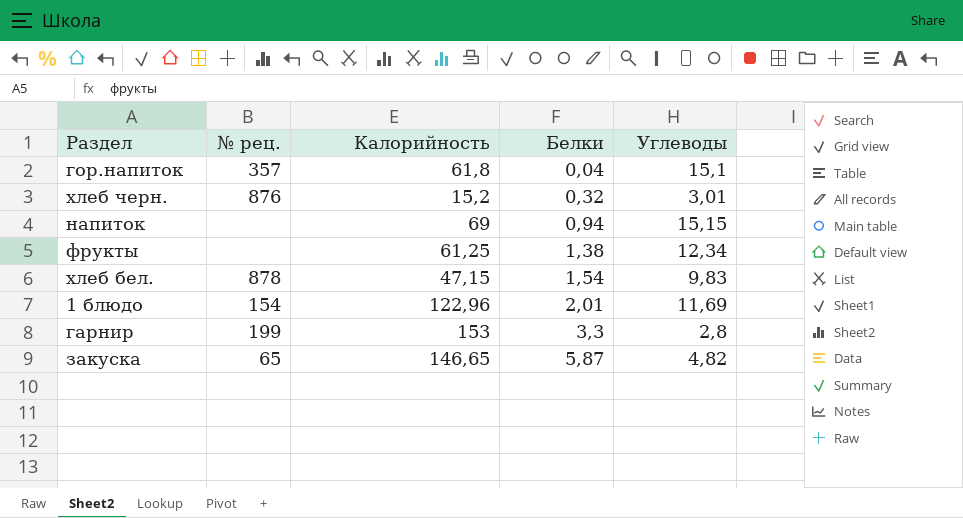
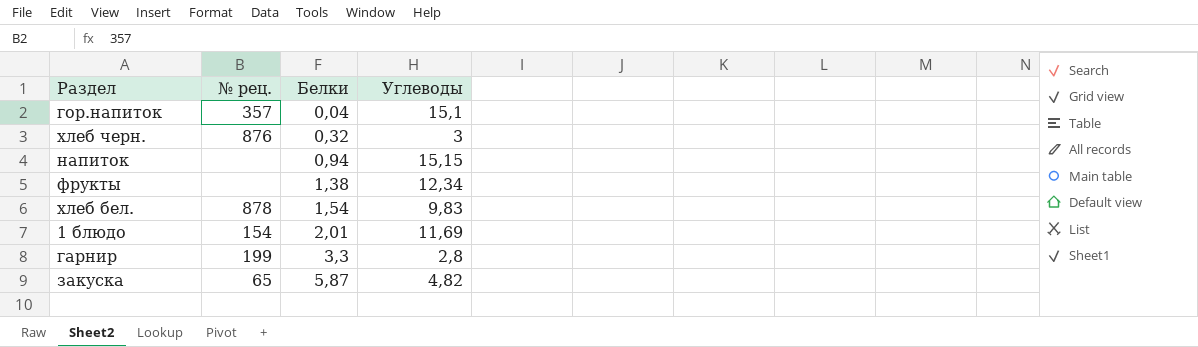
column Калорийность | position: 3 -> none
хлеб черн. | Углеводы: 3,01 -> 3

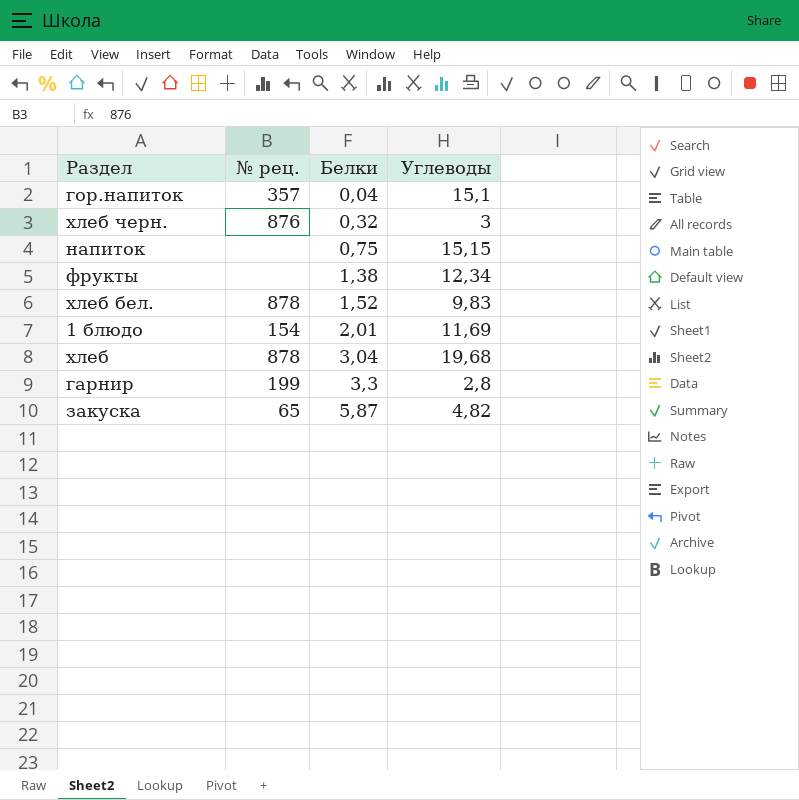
напиток | Белки: 0,94 -> 0,75
хлеб бел. | Белки: 1,54 -> 1,52
row хлеб: none -> 878 | 3,04 | 19,68

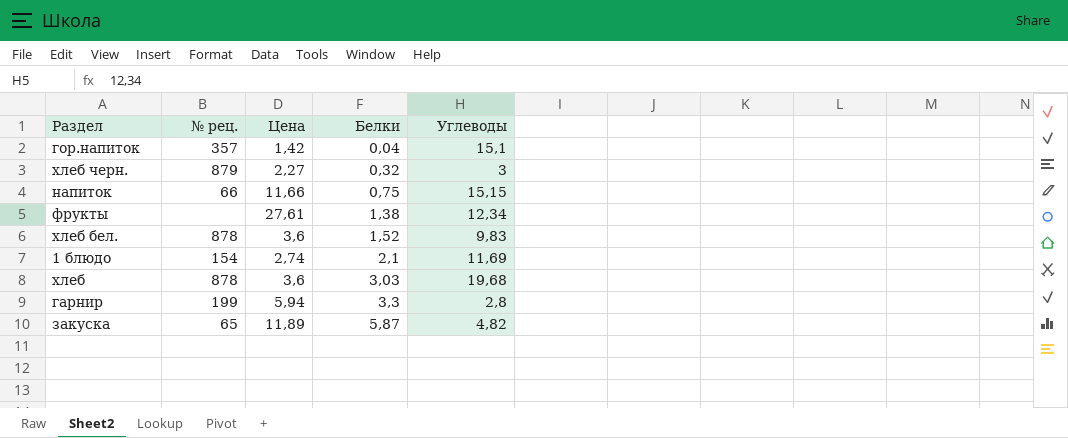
column Цена | position: none -> 3
хлеб черн. | № рец.: 876 -> 879
напиток | № рец.: none -> 66
1 блюдо | Белки: 2,01 -> 2,1
хлеб | Белки: 3,04 -> 3,03

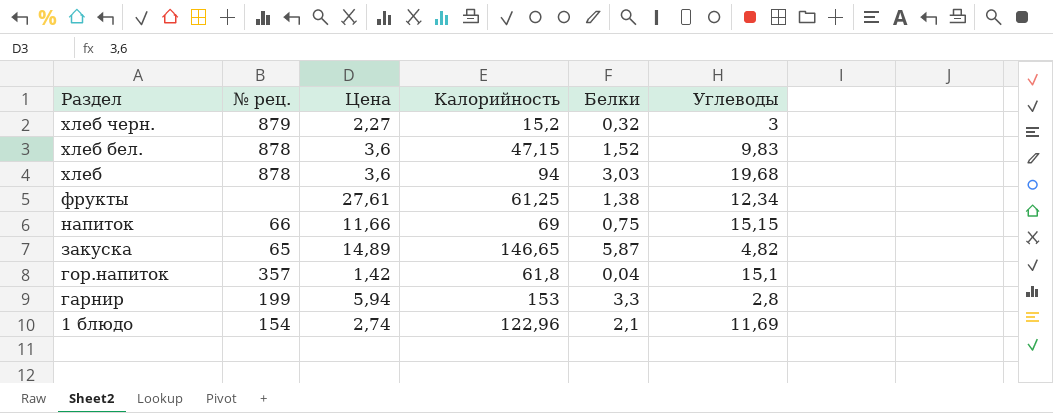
row order: Белки ascending -> Раздел descending
column Калорийность | position: none -> 4
закуска | Цена: 11,89 -> 14,89

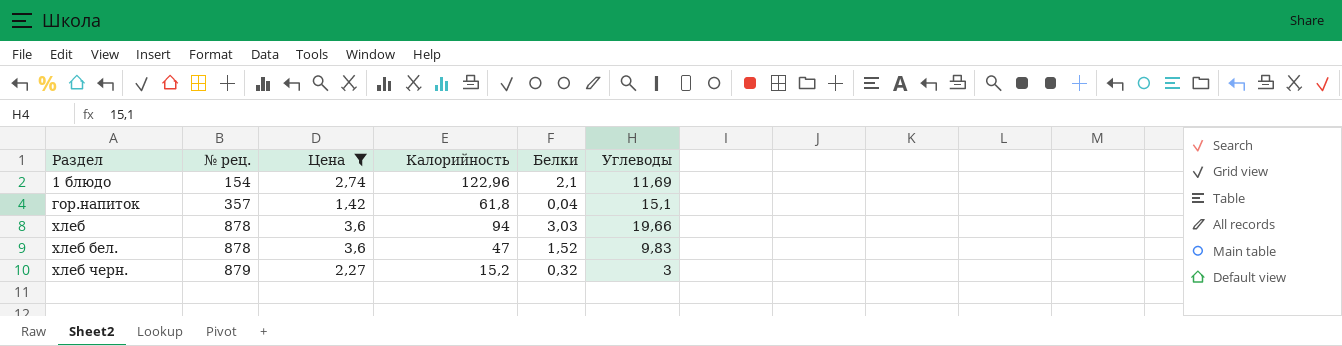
filter: none -> Цена <= 3,6
row order: Раздел descending -> Раздел ascending
хлеб | Углеводы: 19,68 -> 19,66
хлеб бел. | Калорийность: 47,15 -> 47

